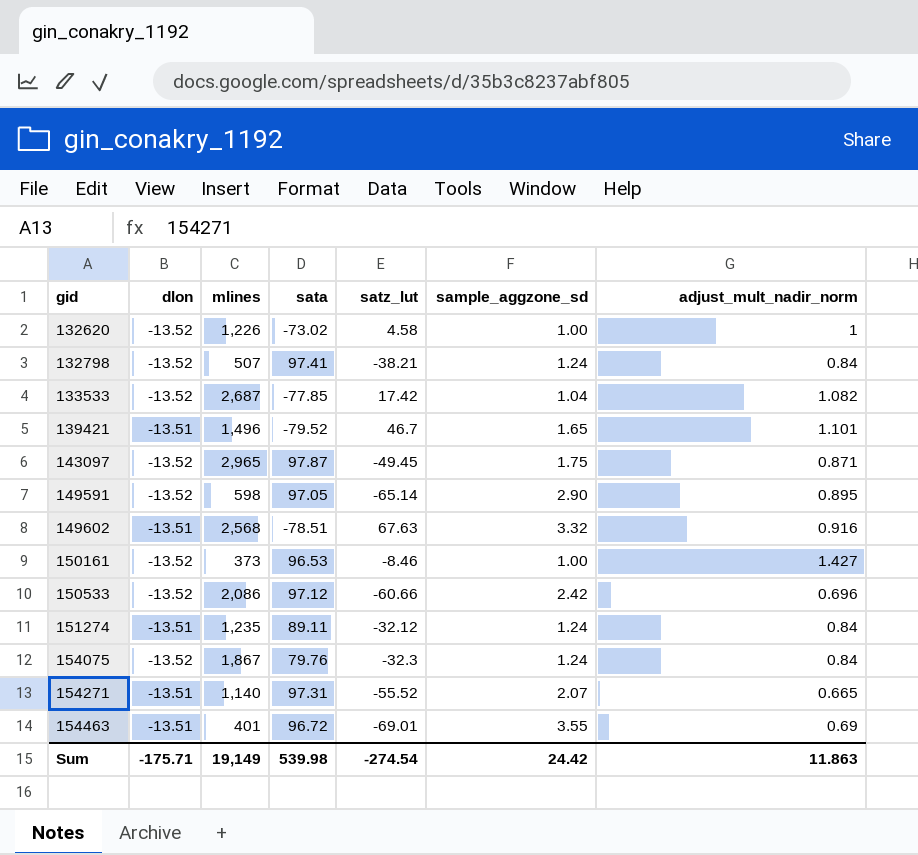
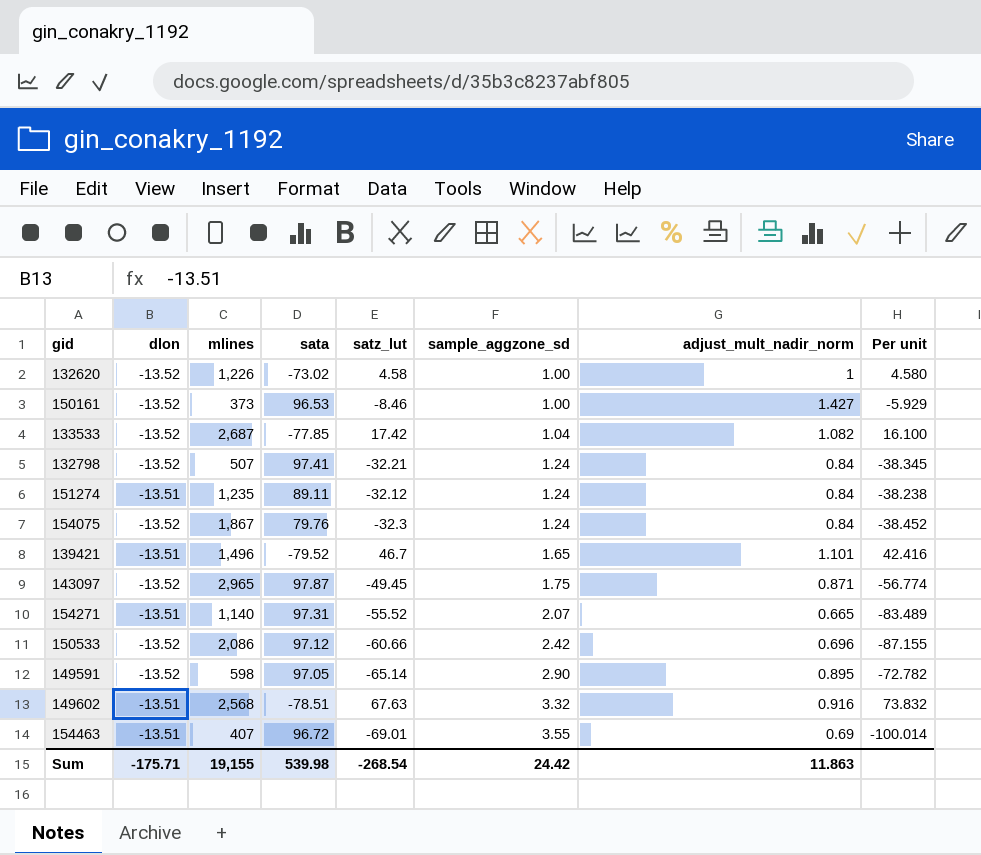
row order: gid ascending -> sample_aggzone_sd ascending
column Per unit | formula: none -> [satz_lut] / [adjust_mult_nadir_norm]
132798 | satz_lut: -38.21 -> -32.21
154463 | mlines: 401 -> 407
Sum | mlines: 19,149 -> 19,155
Sum | satz_lut: -274.54 -> -268.54

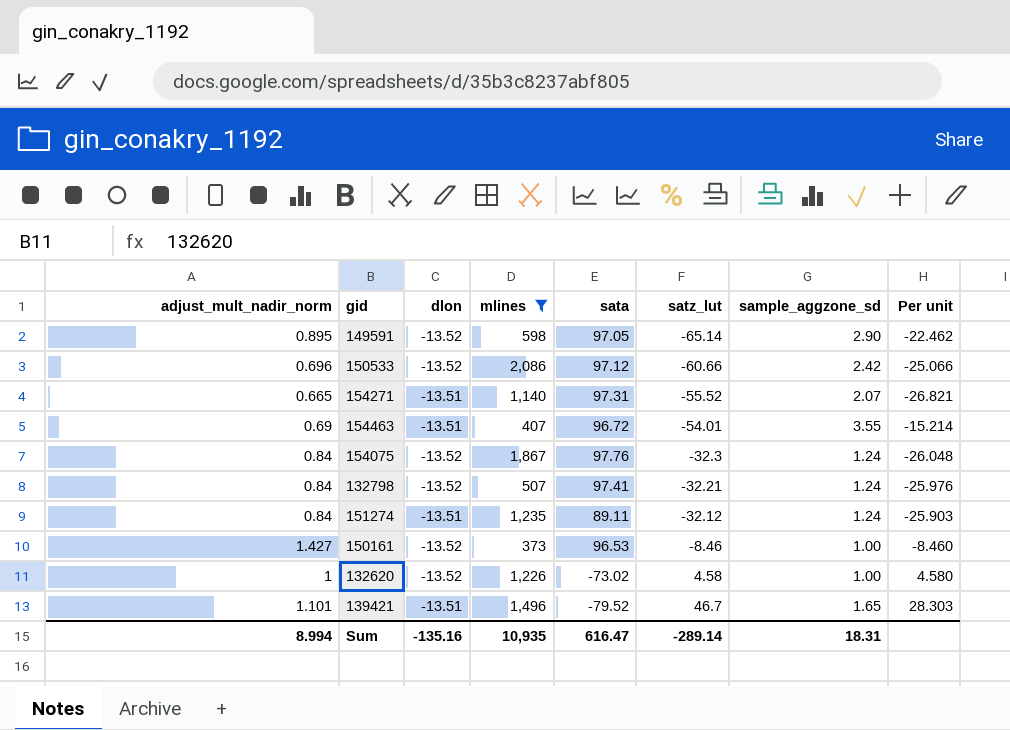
filter: none -> mlines <= 2,086
row order: sample_aggzone_sd ascending -> satz_lut ascending
column adjust_mult_nadir_norm | position: 7 -> 1
column Per unit | formula: [satz_lut] / [adjust_mult_nadir_norm] -> [satz_lut] / [sample_aggzone_sd]
154463 | satz_lut: -69.01 -> -54.01
154075 | sata: 79.76 -> 97.76
Sum | adjust_mult_nadir_norm: 11.863 -> 8.994
Sum | dlon: -175.71 -> -135.16
Sum | mlines: 19,155 -> 10,935
Sum | sata: 539.98 -> 616.47
Sum | satz_lut: -268.54 -> -289.14
Sum | sample_aggzone_sd: 24.42 -> 18.31

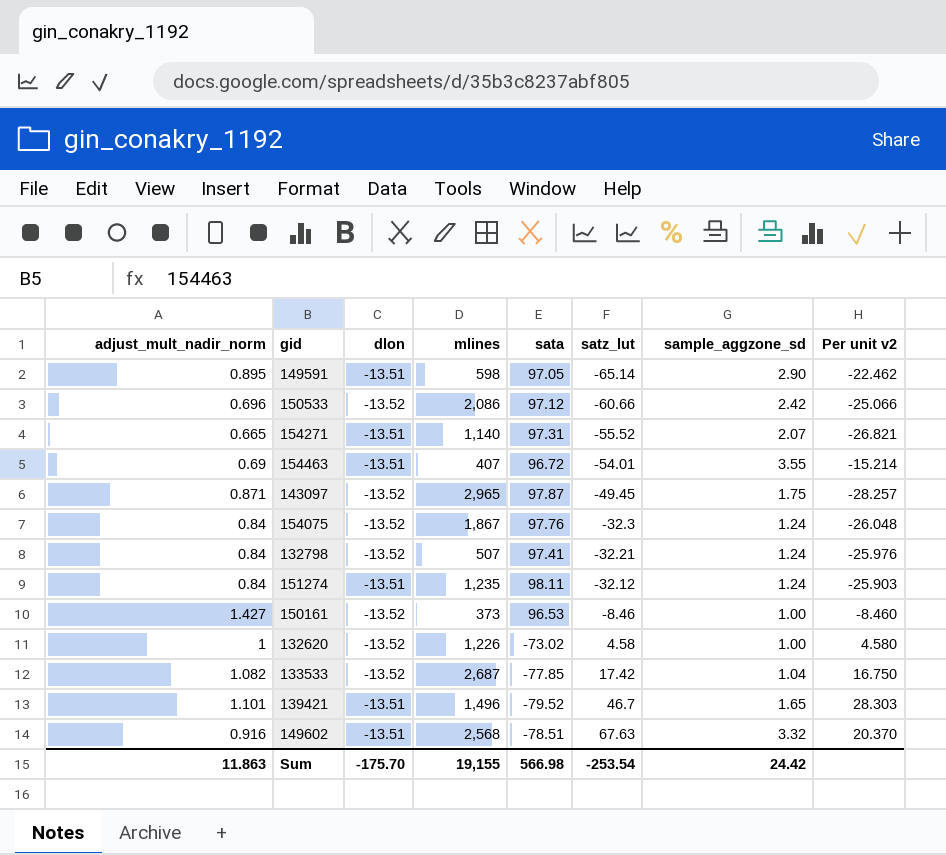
filter: mlines <= 2,086 -> none
column name: Per unit -> Per unit v2
149591 | dlon: -13.52 -> -13.51
151274 | sata: 89.11 -> 98.11
Sum | adjust_mult_nadir_norm: 8.994 -> 11.863
Sum | dlon: -135.16 -> -175.70
Sum | mlines: 10,935 -> 19,155
Sum | sata: 616.47 -> 566.98
Sum | satz_lut: -289.14 -> -253.54
Sum | sample_aggzone_sd: 18.31 -> 24.42

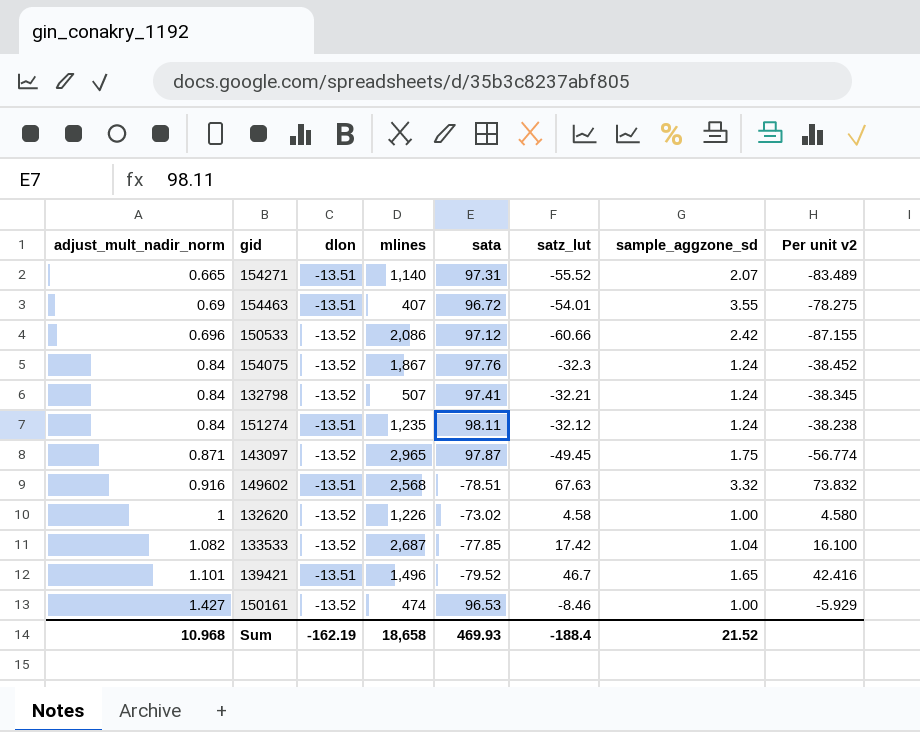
row order: satz_lut ascending -> adjust_mult_nadir_norm ascending
column Per unit v2 | formula: [satz_lut] / [sample_aggzone_sd] -> [satz_lut] / [adjust_mult_nadir_norm]
row 149591: 0.895 | -13.51 | 598 | 97.05 | -65.14 | 2.90 | -22.462 -> none
150161 | mlines: 373 -> 474
Sum | adjust_mult_nadir_norm: 11.863 -> 10.968
Sum | dlon: -175.70 -> -162.19
Sum | mlines: 19,155 -> 18,658
Sum | sata: 566.98 -> 469.93
Sum | satz_lut: -253.54 -> -188.4
Sum | sample_aggzone_sd: 24.42 -> 21.52

